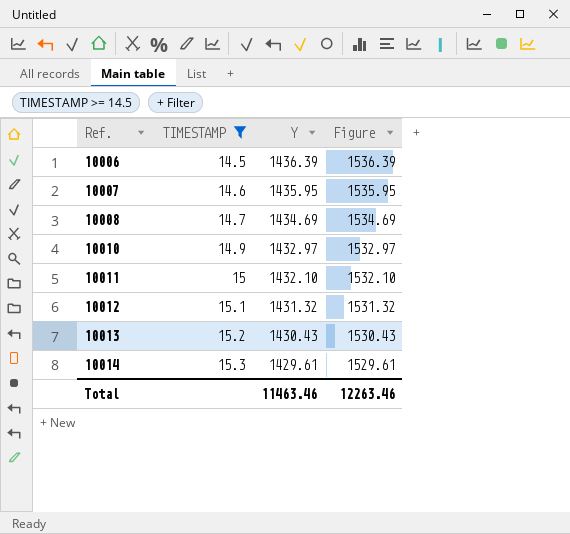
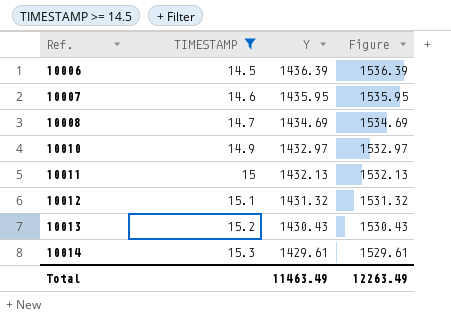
10011 | Y: 1432.10 -> 1432.13
10011 | Figure: 1532.10 -> 1532.13
Total | Y: 11463.46 -> 11463.49
Total | Figure: 12263.46 -> 12263.49

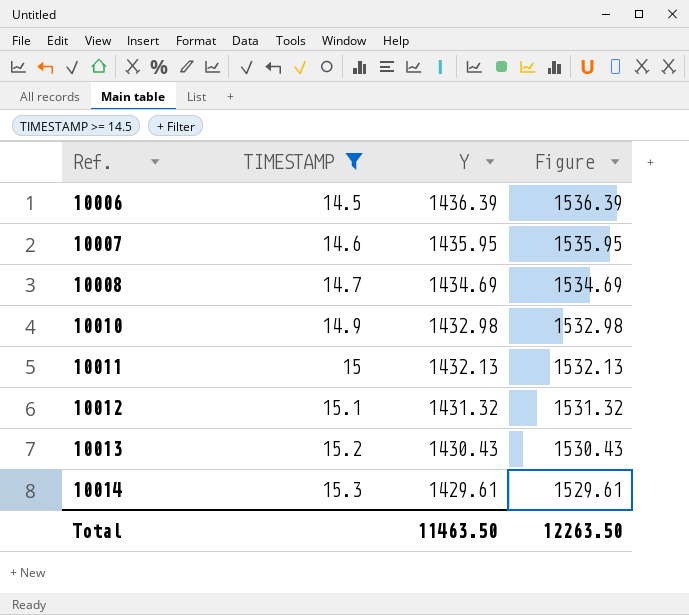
10010 | Y: 1432.97 -> 1432.98
10010 | Figure: 1532.97 -> 1532.98
Total | Y: 11463.49 -> 11463.50
Total | Figure: 12263.49 -> 12263.50

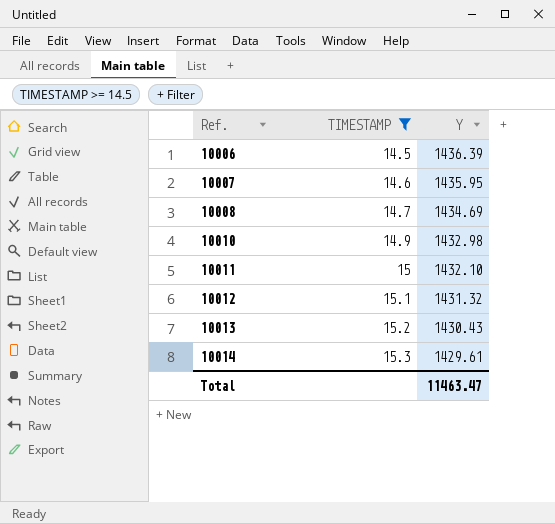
column Figure | formula: [Y] + 100 -> none
10011 | Y: 1432.13 -> 1432.10
Total | Y: 11463.50 -> 11463.47

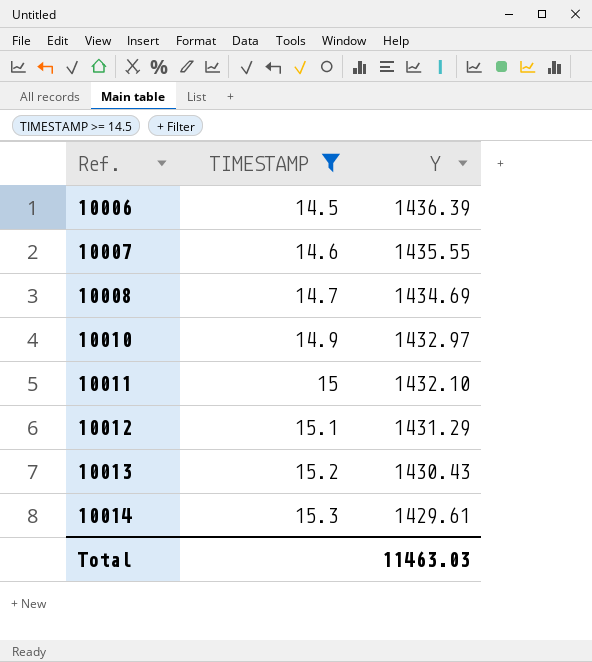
10007 | Y: 1435.95 -> 1435.55
10010 | Y: 1432.98 -> 1432.97
10012 | Y: 1431.32 -> 1431.29
Total | Y: 11463.47 -> 11463.03

